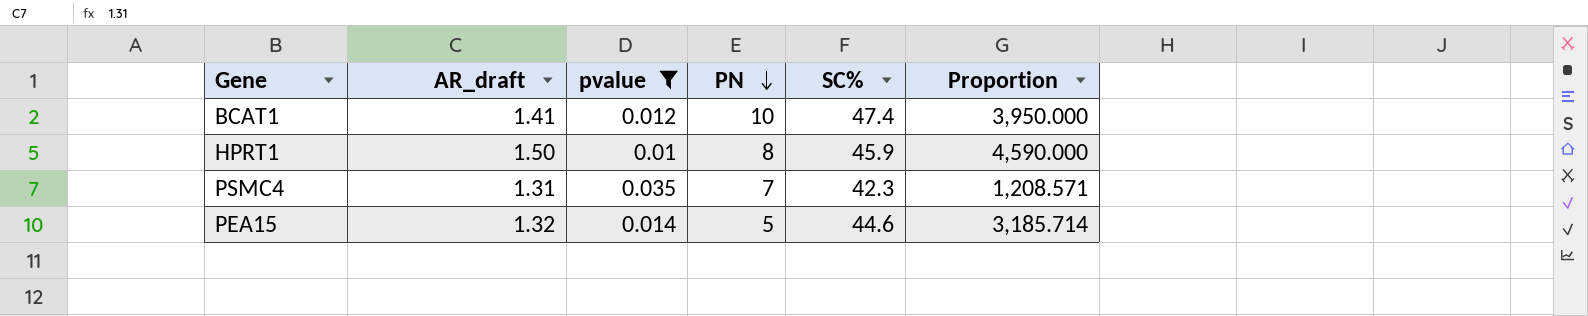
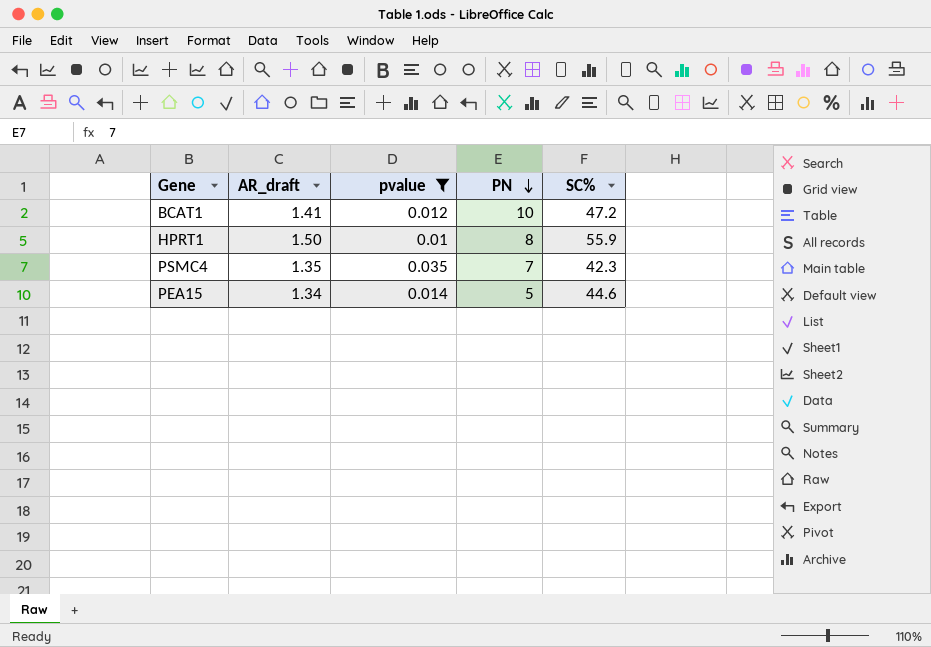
column Proportion | formula: [SC%] / [pvalue] -> none
BCAT1 | SC%: 47.4 -> 47.2
HPRT1 | SC%: 45.9 -> 55.9
PSMC4 | AR_draft: 1.31 -> 1.35
PEA15 | AR_draft: 1.32 -> 1.34

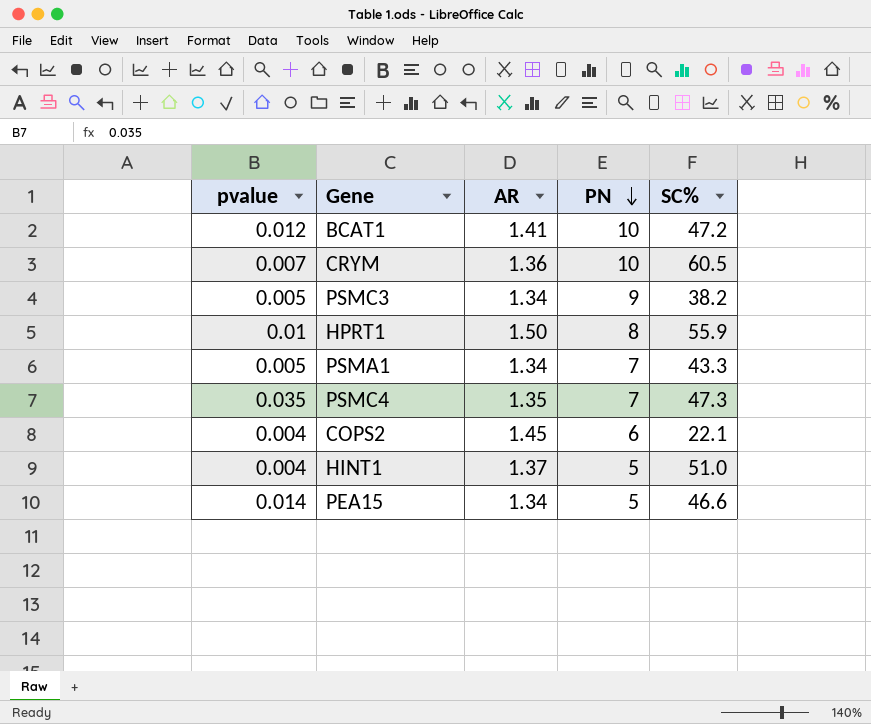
filter: pvalue >= 0.01 -> none
column pvalue | position: 3 -> 1
column name: AR_draft -> AR
PSMC4 | SC%: 42.3 -> 47.3
PEA15 | SC%: 44.6 -> 46.6

